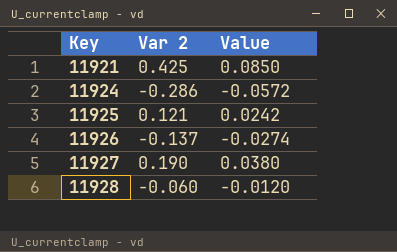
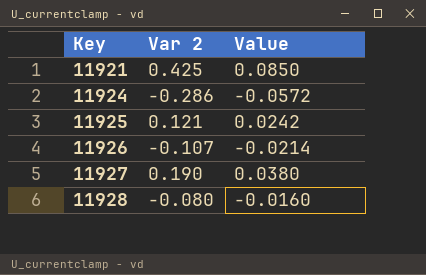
11926 | Var 2: -0.137 -> -0.107
11926 | Value: -0.0274 -> -0.0214
11928 | Var 2: -0.060 -> -0.080
11928 | Value: -0.0120 -> -0.0160

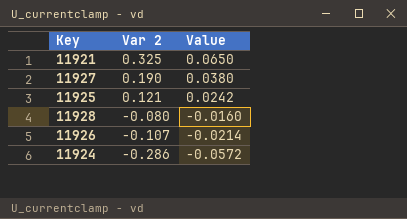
row order: Key ascending -> Var 2 descending
11921 | Var 2: 0.425 -> 0.325
11921 | Value: 0.0850 -> 0.0650

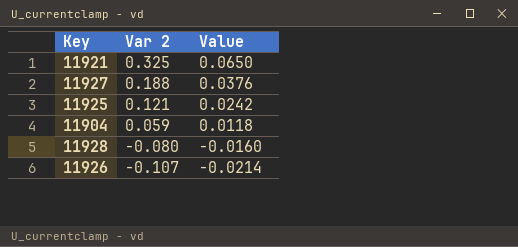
row 11924: -0.286 | -0.0572 -> none
11927 | Var 2: 0.190 -> 0.188
11927 | Value: 0.0380 -> 0.0376
row 11904: none -> 0.059 | 0.0118

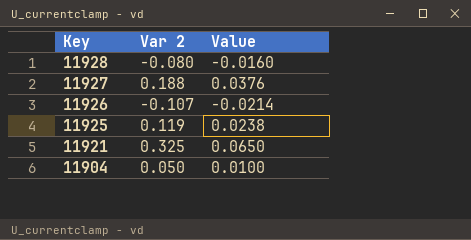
row order: Var 2 descending -> Key descending
11925 | Var 2: 0.121 -> 0.119
11925 | Value: 0.0242 -> 0.0238
11904 | Var 2: 0.059 -> 0.050
11904 | Value: 0.0118 -> 0.0100

